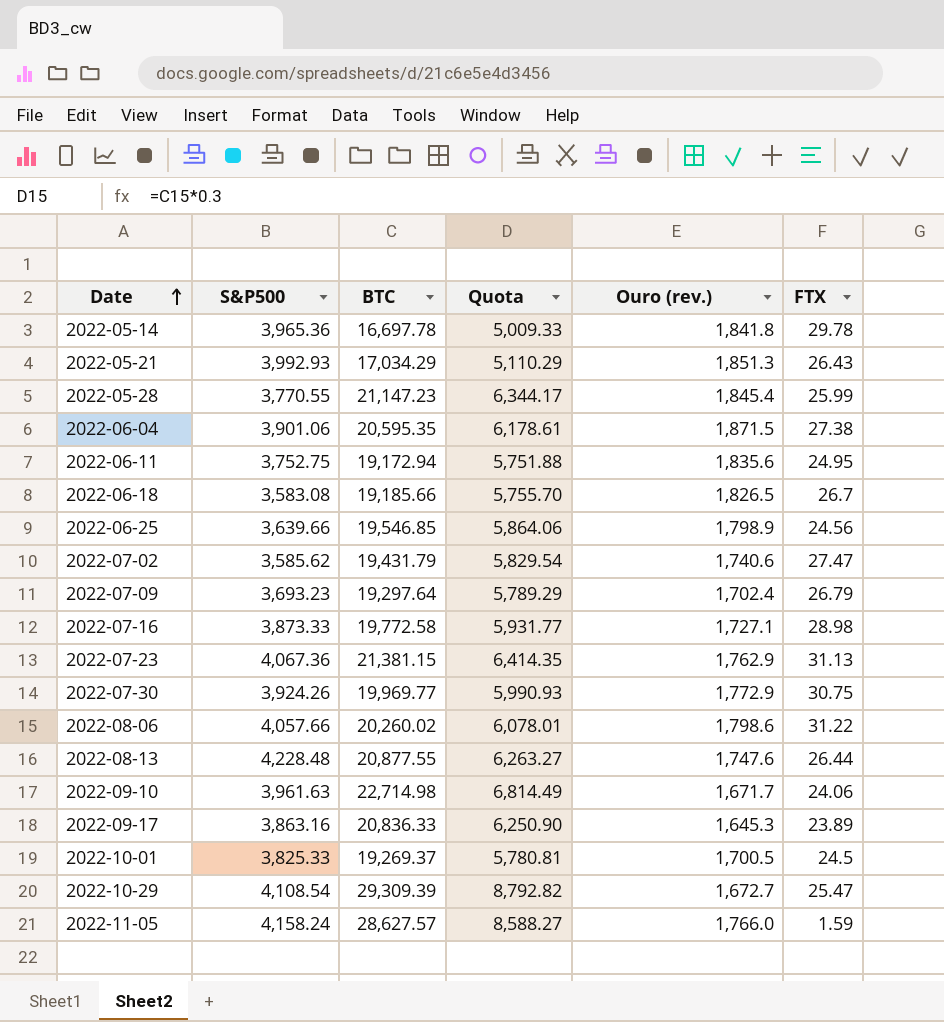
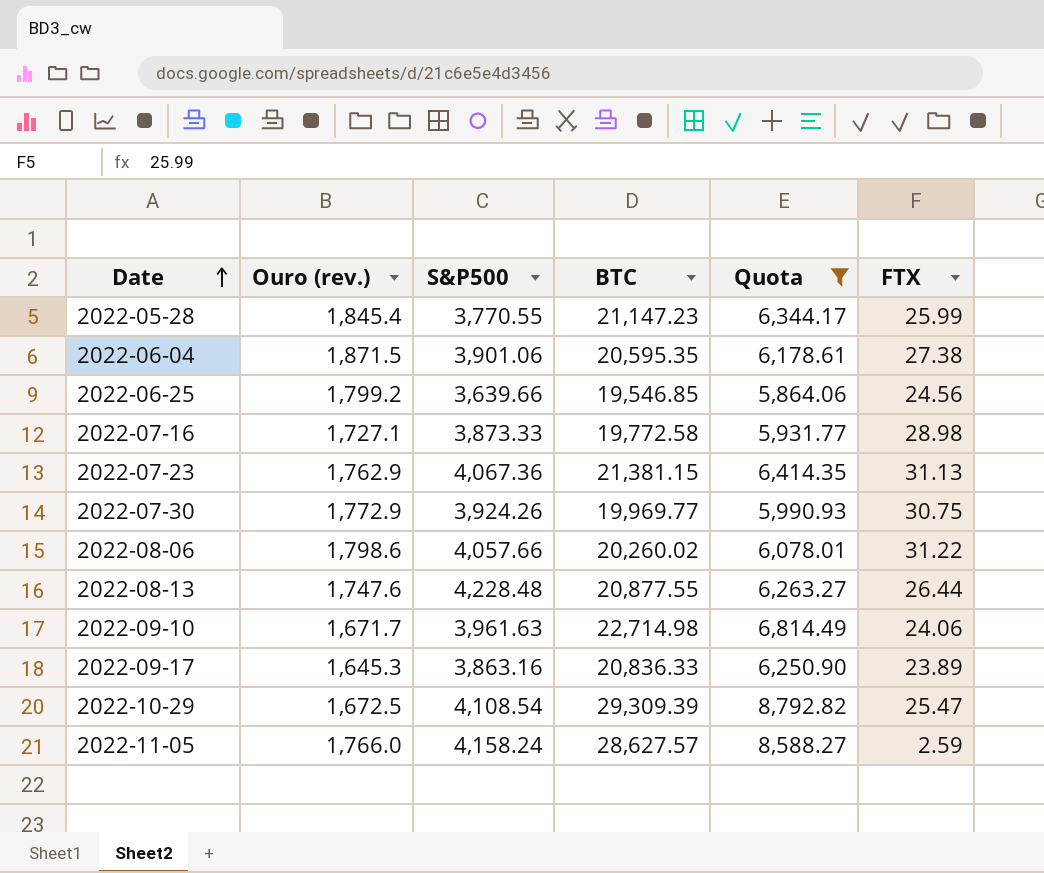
filter: none -> Quota >= 5,864.06
column Ouro (rev.) | position: 5 -> 2
2022-06-25 | Ouro (rev.): 1,798.9 -> 1,799.2
2022-10-29 | Ouro (rev.): 1,672.7 -> 1,672.5
2022-11-05 | FTX: 1.59 -> 2.59

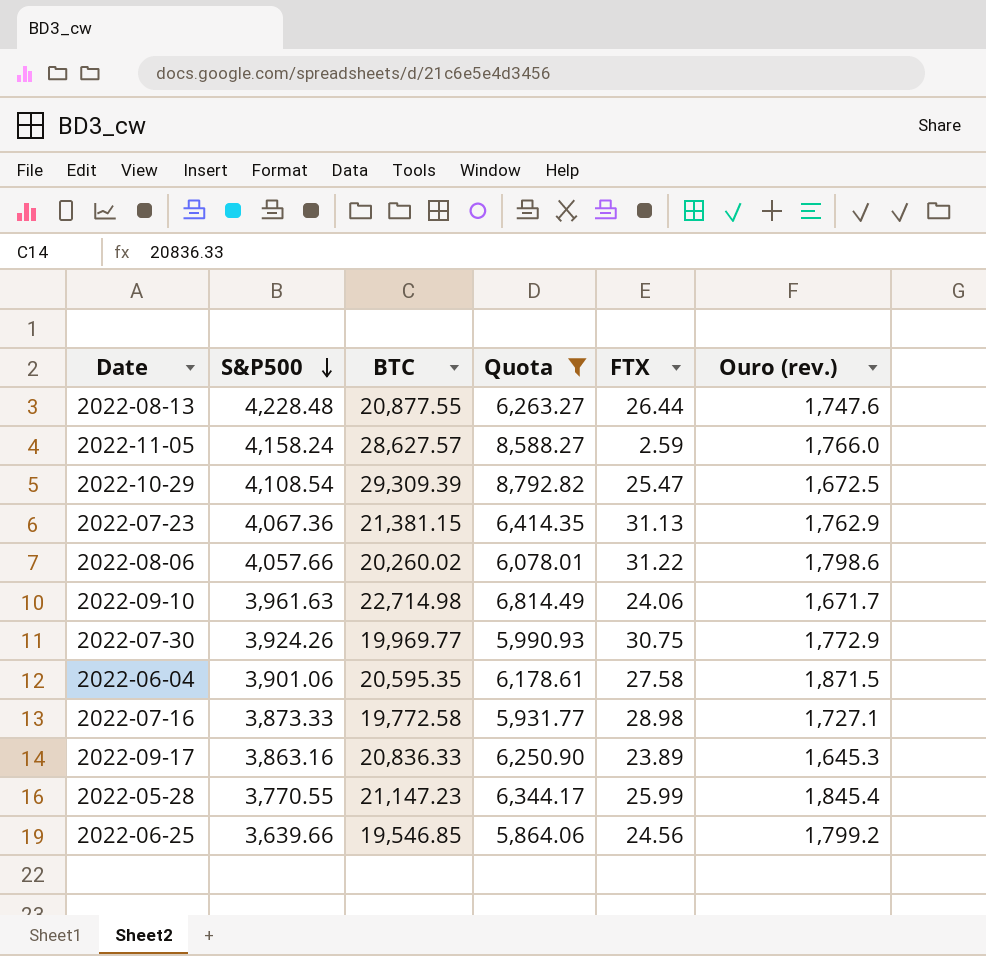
row order: Date ascending -> S&P500 descending
column Ouro (rev.) | position: 2 -> 6
2022-06-04 | FTX: 27.38 -> 27.58

